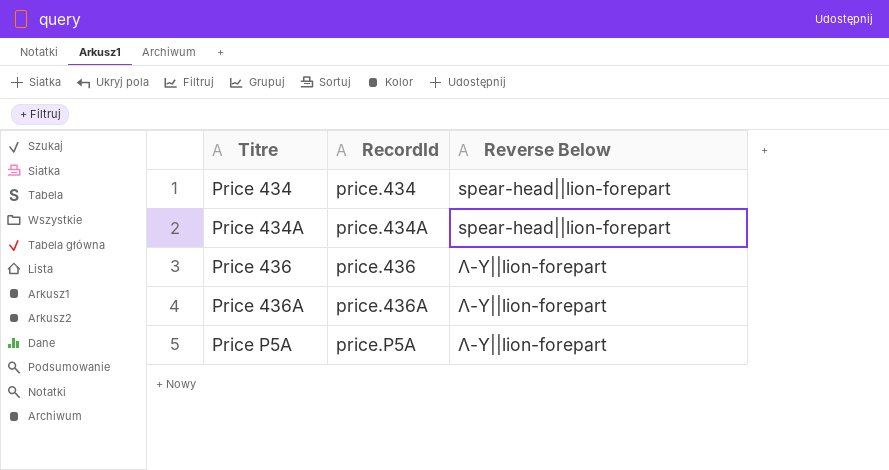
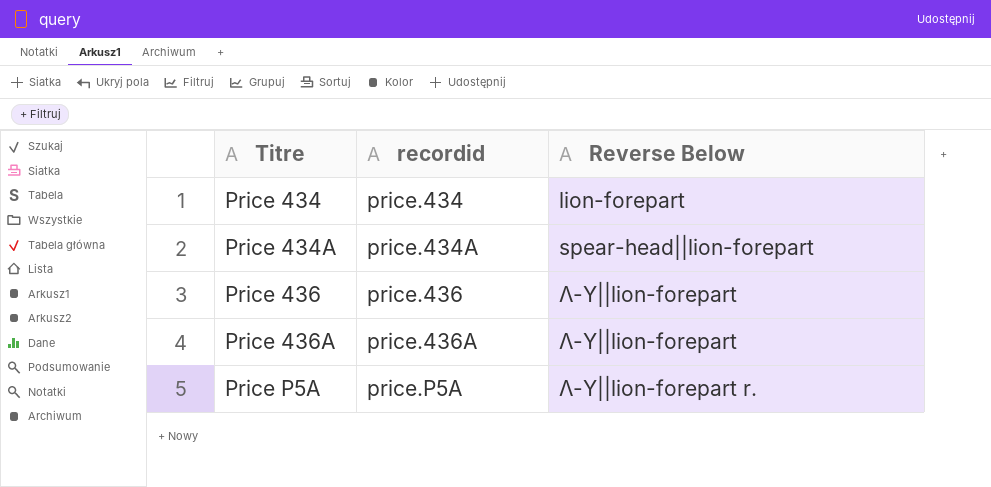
column name: RecordId -> recordid
Price 434 | Reverse Below: spear-head||lion-forepart -> lion-forepart
Price P5A | Reverse Below: Λ-Υ||lion-forepart -> Λ-Υ||lion-forepart r.

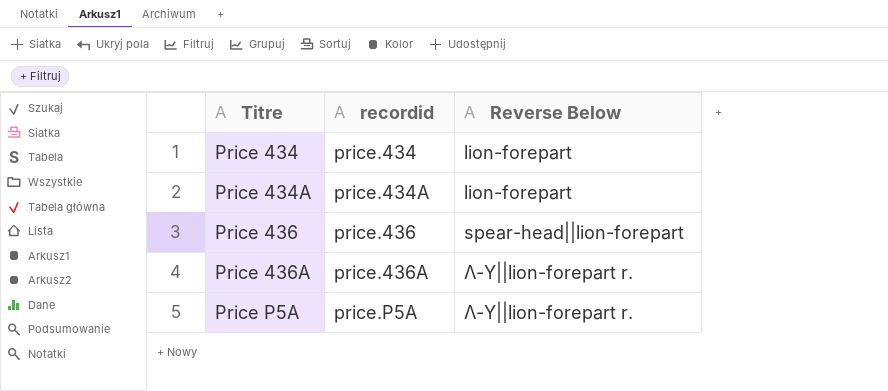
Price 434A | Reverse Below: spear-head||lion-forepart -> lion-forepart
Price 436 | Reverse Below: Λ-Υ||lion-forepart -> spear-head||lion-forepart
Price 436A | Reverse Below: Λ-Υ||lion-forepart -> Λ-Υ||lion-forepart r.

